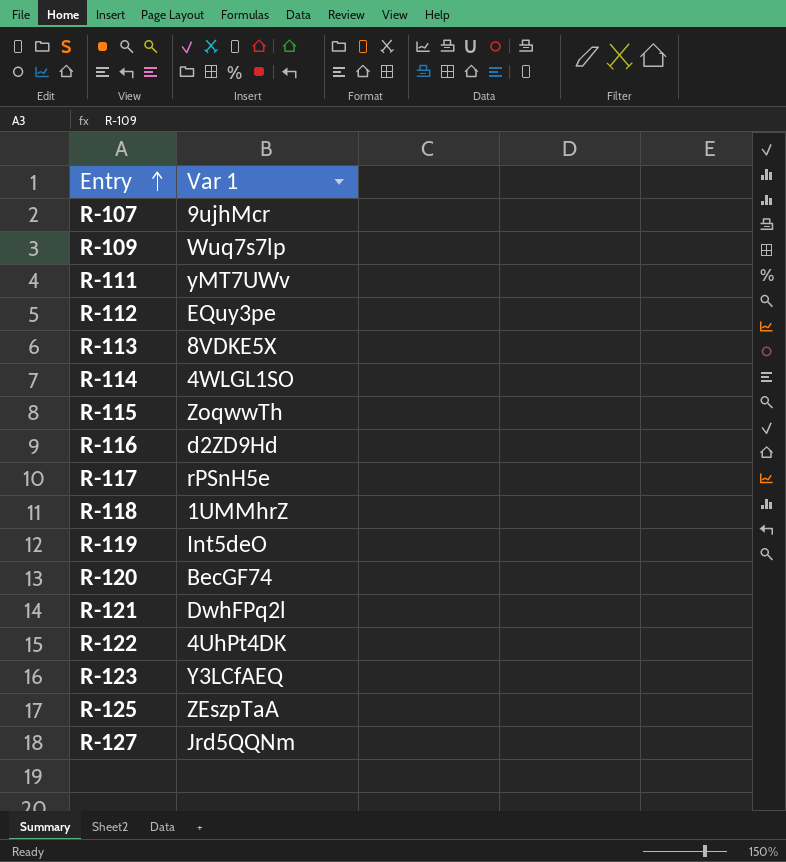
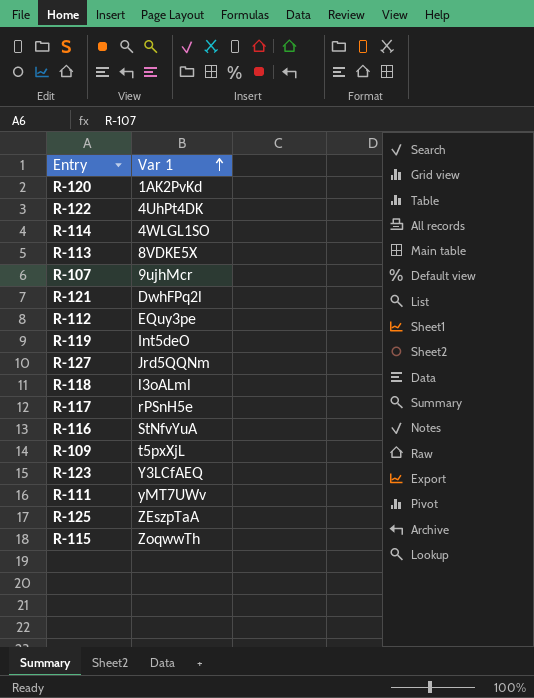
row order: Entry ascending -> Var 1 ascending
R-120 | Var 1: BecGF74 -> 1AK2PvKd
R-118 | Var 1: 1UMMhrZ -> l3oALml
R-116 | Var 1: d2ZD9Hd -> StNfvYuA
R-109 | Var 1: Wuq7s7lp -> t5pxXjL

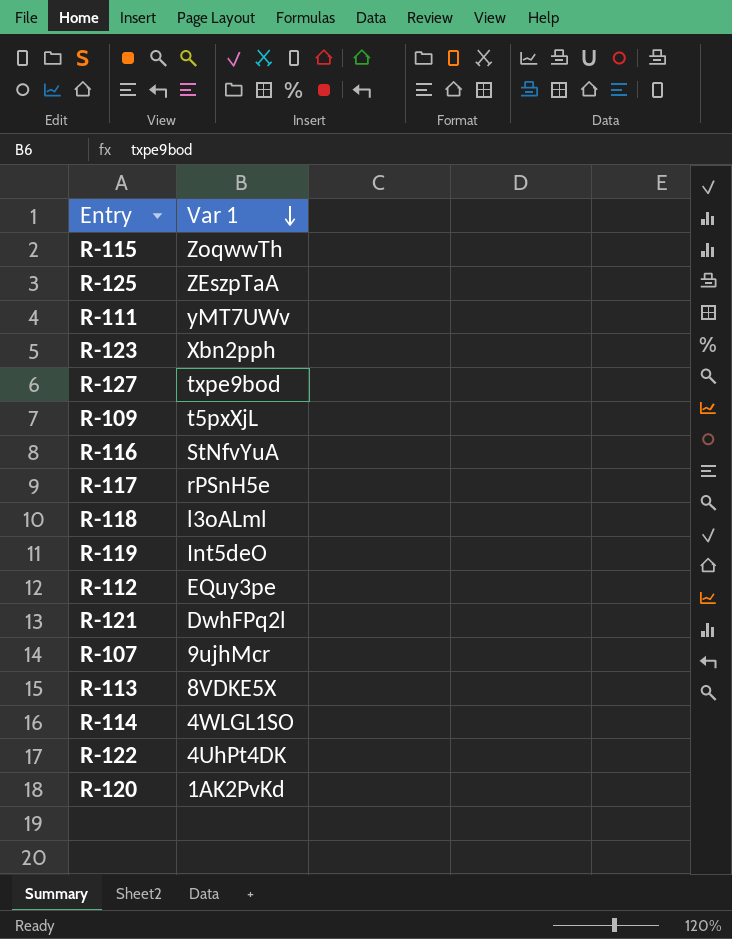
row order: Var 1 ascending -> Var 1 descending
R-123 | Var 1: Y3LCfAEQ -> Xbn2pph
R-127 | Var 1: Jrd5QQNm -> txpe9bod

